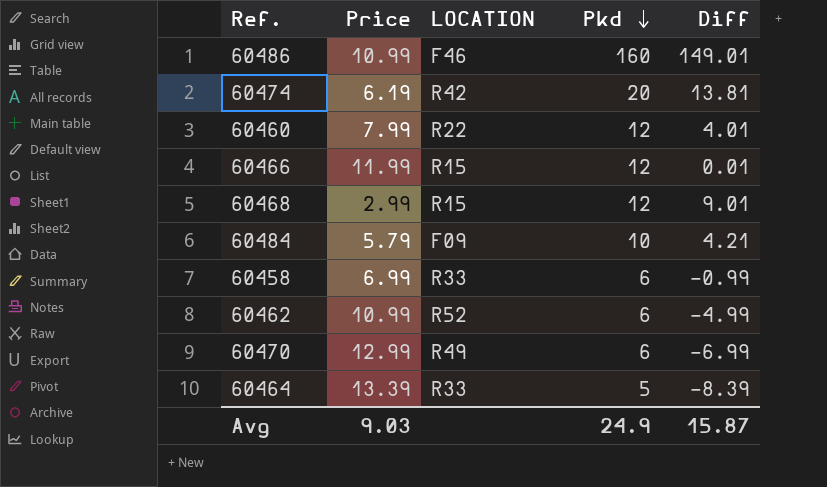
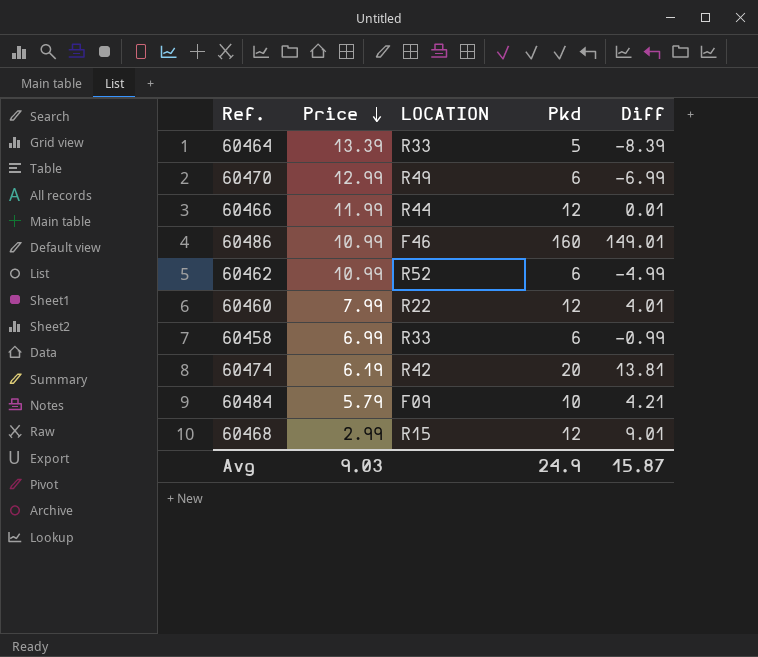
row order: Pkd descending -> Price descending
60466 | LOCATION: R15 -> R44

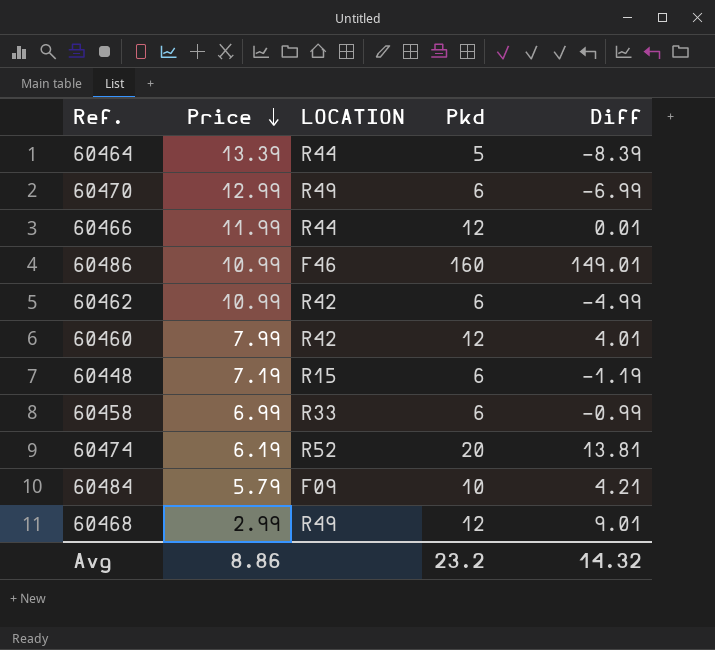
60464 | LOCATION: R33 -> R44
60462 | LOCATION: R52 -> R42
60460 | LOCATION: R22 -> R42
row 60448: none -> 7.19 | R15 | 6 | -1.19
60474 | LOCATION: R42 -> R52
60468 | LOCATION: R15 -> R49
Avg | Price: 9.03 -> 8.86
Avg | Pkd: 24.9 -> 23.2
Avg | Diff: 15.87 -> 14.32

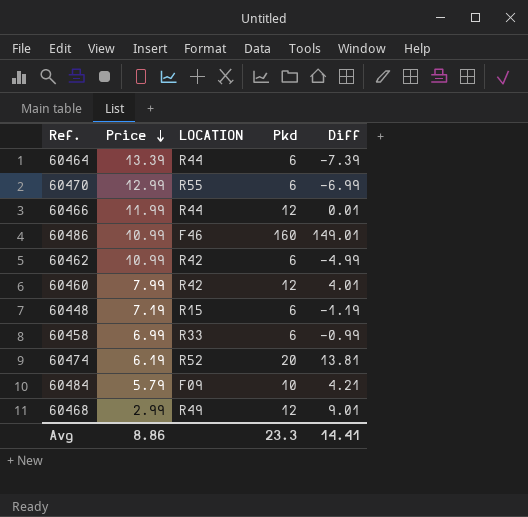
60464 | Pkd: 5 -> 6
60464 | Diff: -8.39 -> -7.39
60470 | LOCATION: R49 -> R55
Avg | Pkd: 23.2 -> 23.3
Avg | Diff: 14.32 -> 14.41

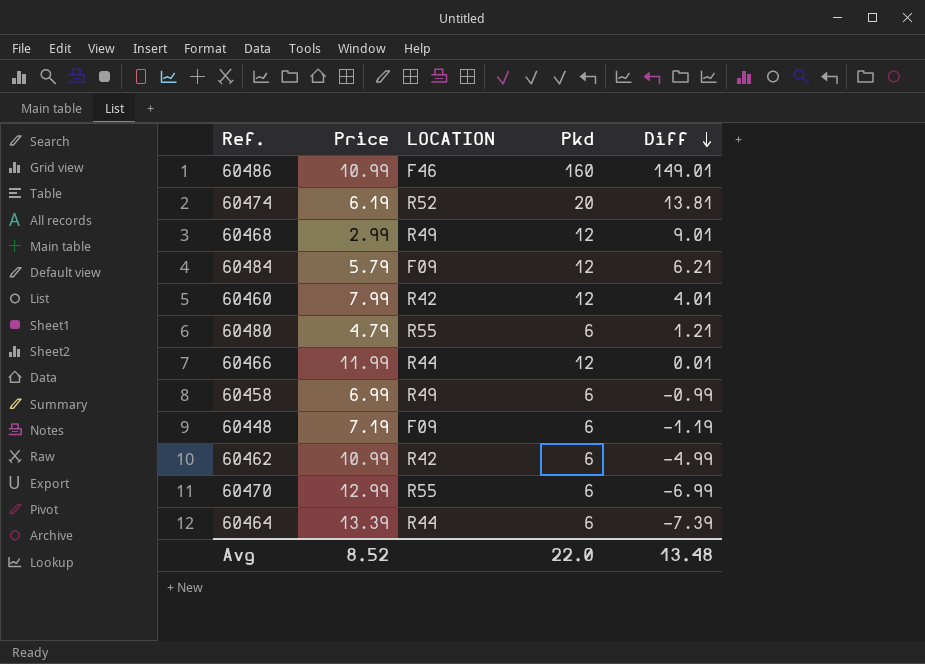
row order: Price descending -> Diff descending
60484 | Pkd: 10 -> 12
60484 | Diff: 4.21 -> 6.21
row 60480: none -> 4.79 | R55 | 6 | 1.21
60458 | LOCATION: R33 -> R49
60448 | LOCATION: R15 -> F09
Avg | Price: 8.86 -> 8.52
Avg | Pkd: 23.3 -> 22.0
Avg | Diff: 14.41 -> 13.48

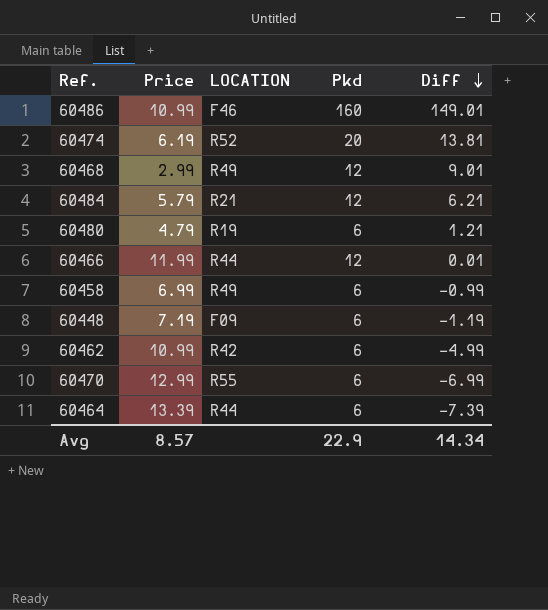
row 60460: 7.99 | R42 | 12 | 4.01 -> none
60484 | LOCATION: F09 -> R21
60480 | LOCATION: R55 -> R19
Avg | Price: 8.52 -> 8.57
Avg | Pkd: 22.0 -> 22.9
Avg | Diff: 13.48 -> 14.34

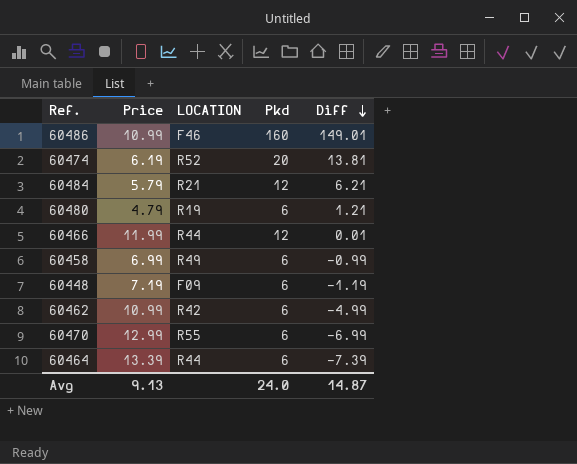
row 60468: 2.99 | R49 | 12 | 9.01 -> none
Avg | Price: 8.57 -> 9.13
Avg | Pkd: 22.9 -> 24.0
Avg | Diff: 14.34 -> 14.87

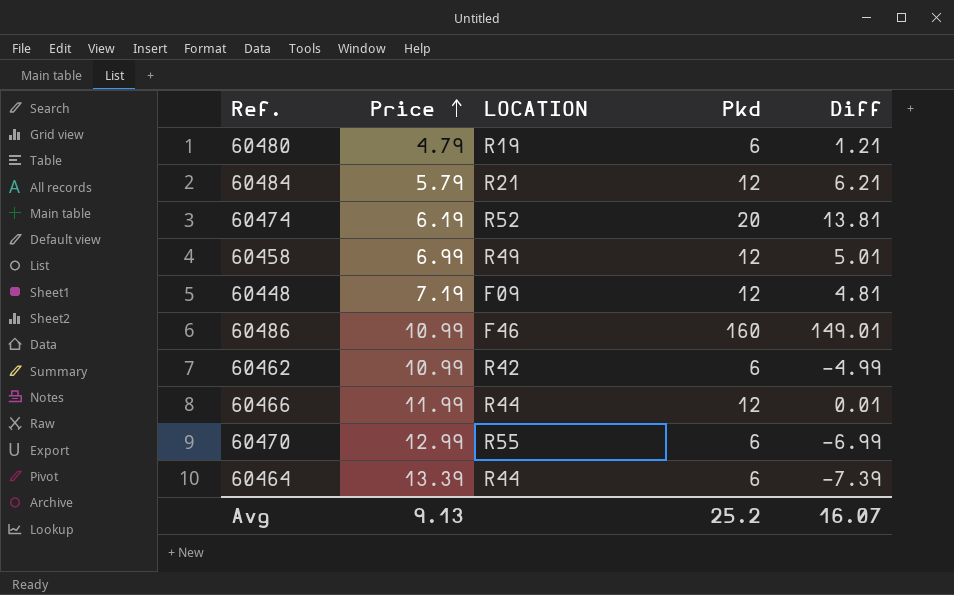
row order: Diff descending -> Price ascending
60458 | Pkd: 6 -> 12
60458 | Diff: -0.99 -> 5.01
60448 | Pkd: 6 -> 12
60448 | Diff: -1.19 -> 4.81
Avg | Pkd: 24.0 -> 25.2
Avg | Diff: 14.87 -> 16.07

